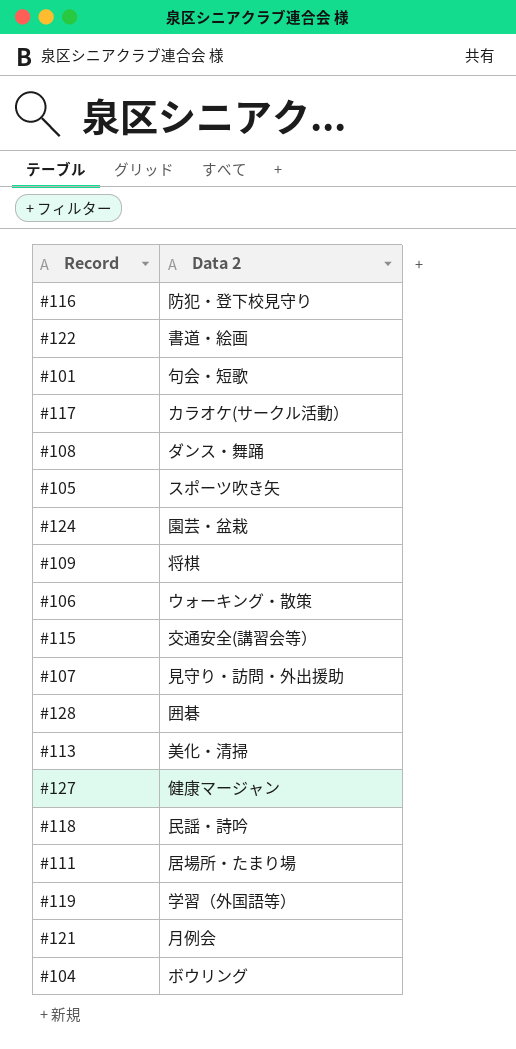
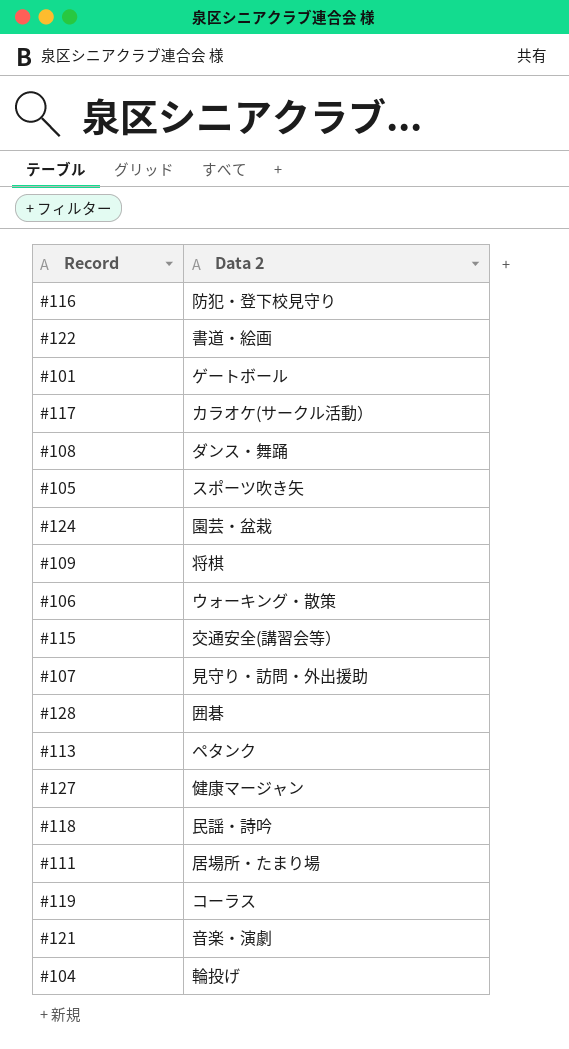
#101 | Data 2: 句会・短歌 -> ゲートボール
#113 | Data 2: 美化・清掃 -> ペタンク
#119 | Data 2: 学習（外国語等） -> コーラス
#121 | Data 2: 月例会 -> 音楽・演劇
#104 | Data 2: ボウリング -> 輪投げ

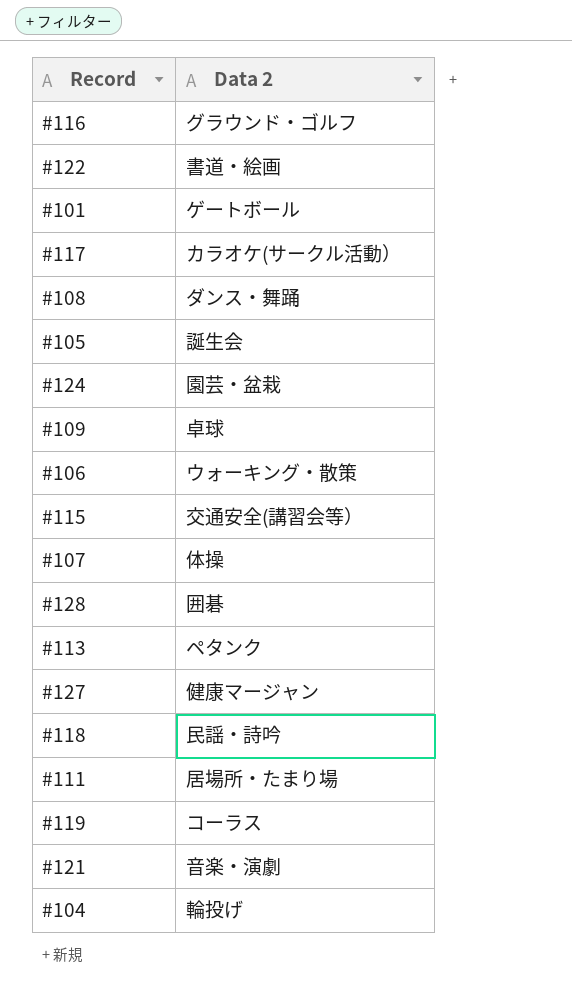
#116 | Data 2: 防犯・登下校見守り -> グラウンド・ゴルフ
#105 | Data 2: スポーツ吹き矢 -> 誕生会
#109 | Data 2: 将棋 -> 卓球
#107 | Data 2: 見守り・訪問・外出援助 -> 体操

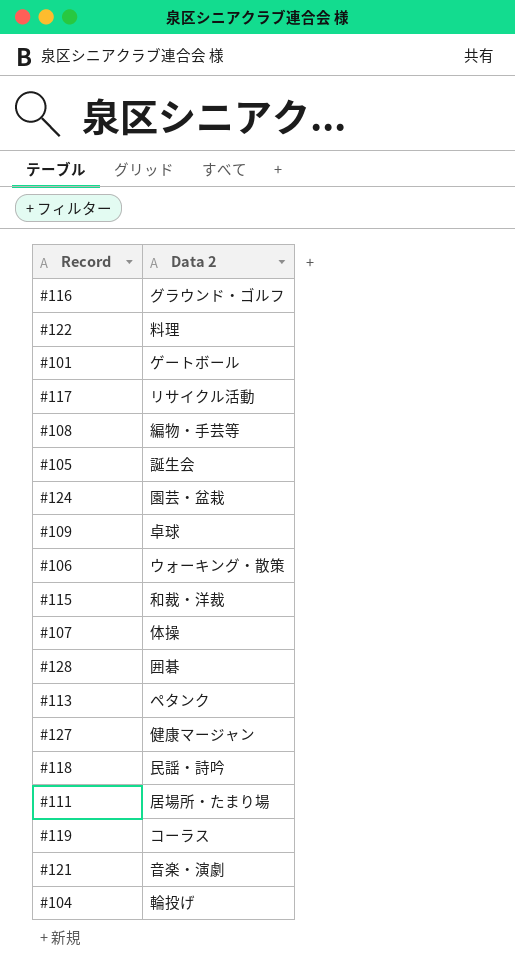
#122 | Data 2: 書道・絵画 -> 料理
#117 | Data 2: カラオケ(サークル活動） -> リサイクル活動
#108 | Data 2: ダンス・舞踊 -> 編物・手芸等
#115 | Data 2: 交通安全(講習会等） -> 和裁・洋裁

